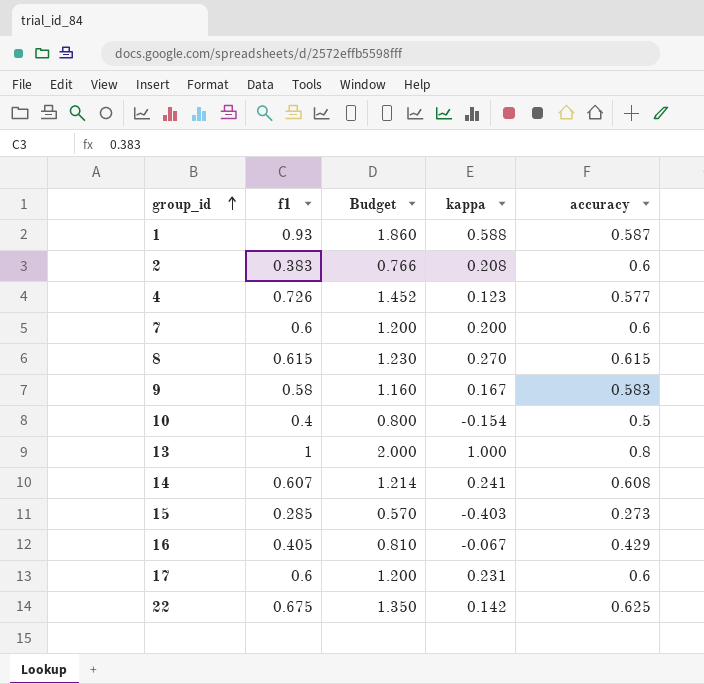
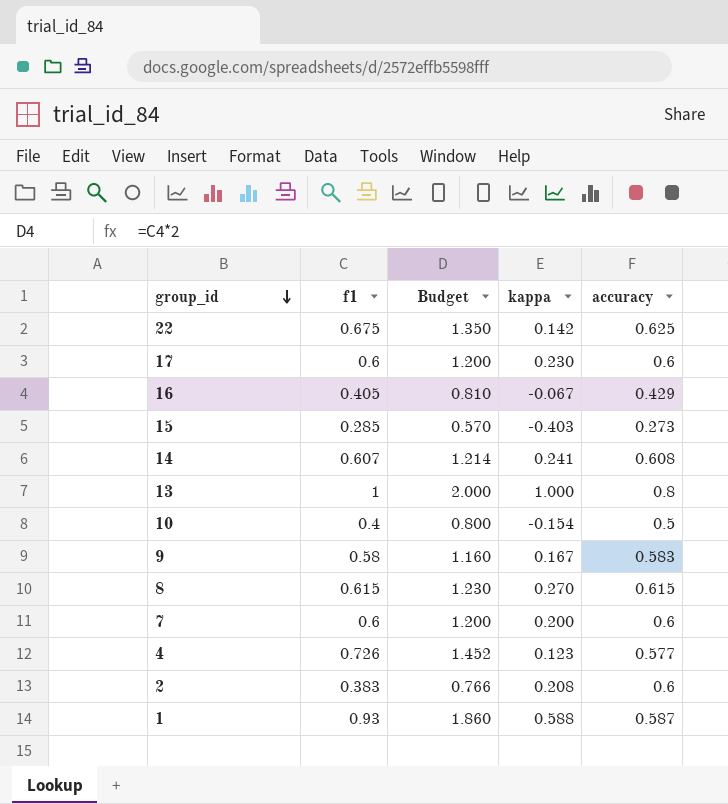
row order: group_id ascending -> group_id descending
17 | kappa: 0.231 -> 0.230

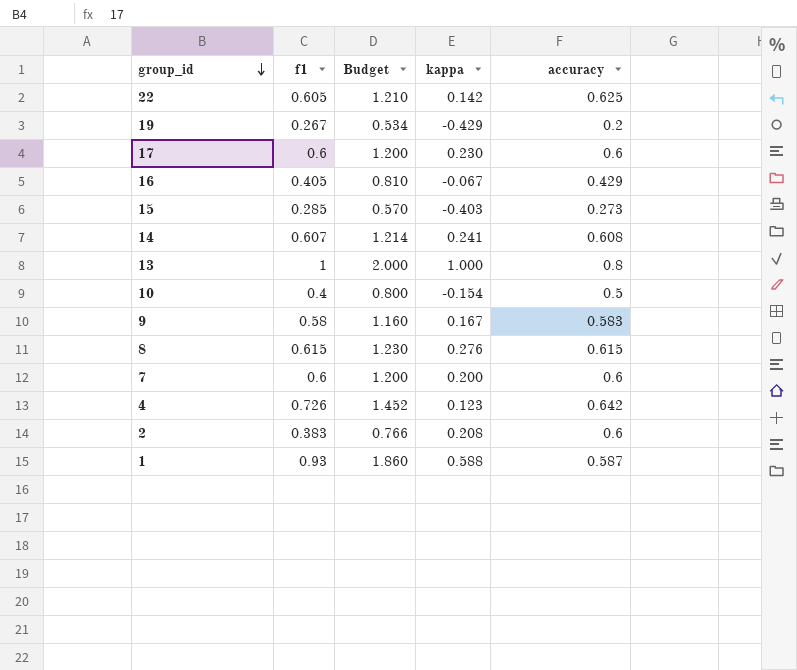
22 | f1: 0.675 -> 0.605
22 | Budget: 1.350 -> 1.210
row 19: none -> 0.267 | 0.534 | -0.429 | 0.2
8 | kappa: 0.270 -> 0.276
4 | accuracy: 0.577 -> 0.642

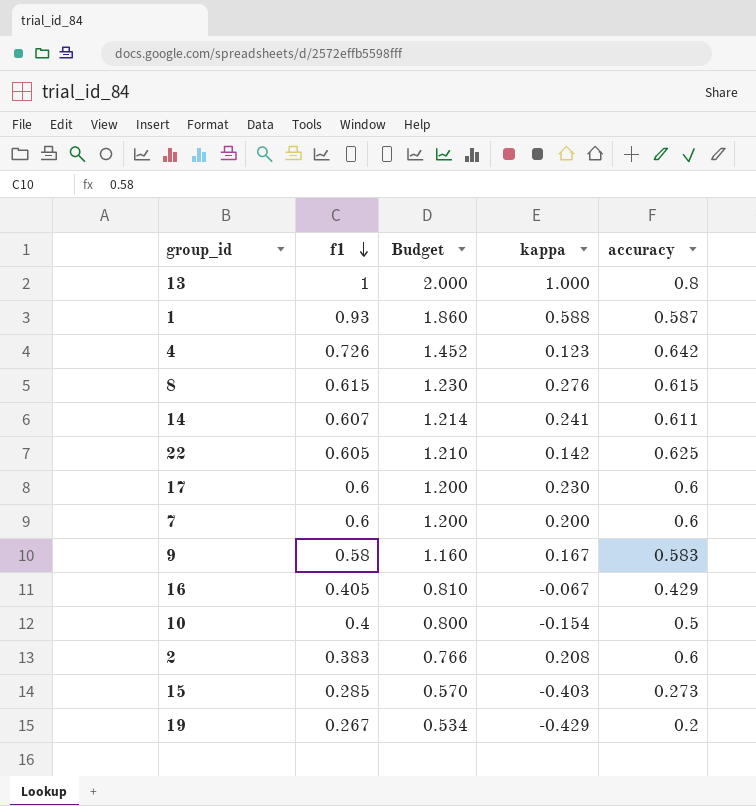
row order: group_id descending -> f1 descending
14 | accuracy: 0.608 -> 0.611

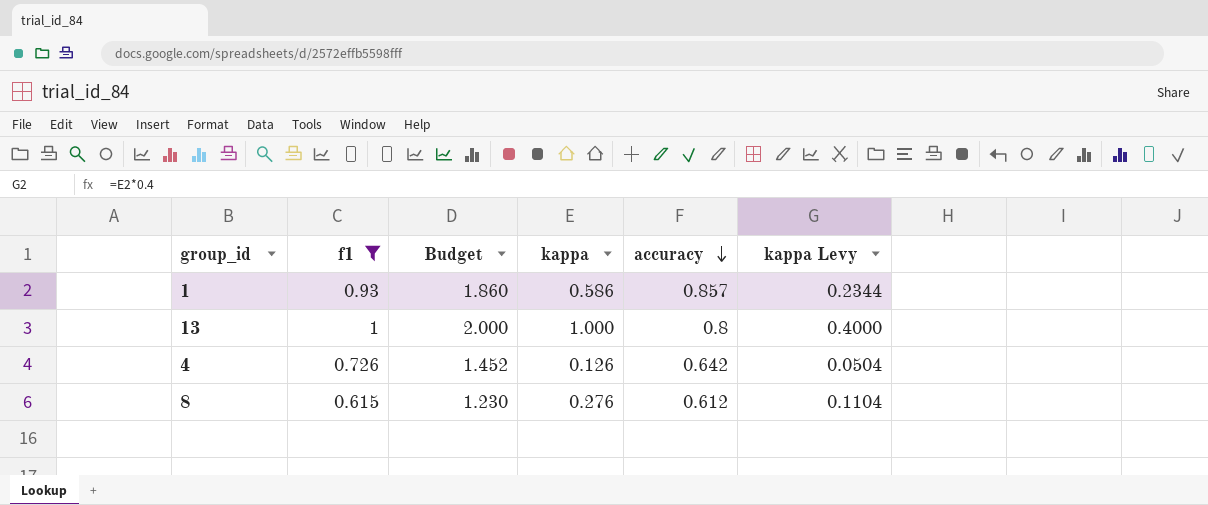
filter: none -> f1 >= 0.615
row order: f1 descending -> accuracy descending
column kappa Levy | formula: none -> [kappa] * 0.4
1 | kappa: 0.588 -> 0.586
1 | accuracy: 0.587 -> 0.857
4 | kappa: 0.123 -> 0.126
8 | accuracy: 0.615 -> 0.612

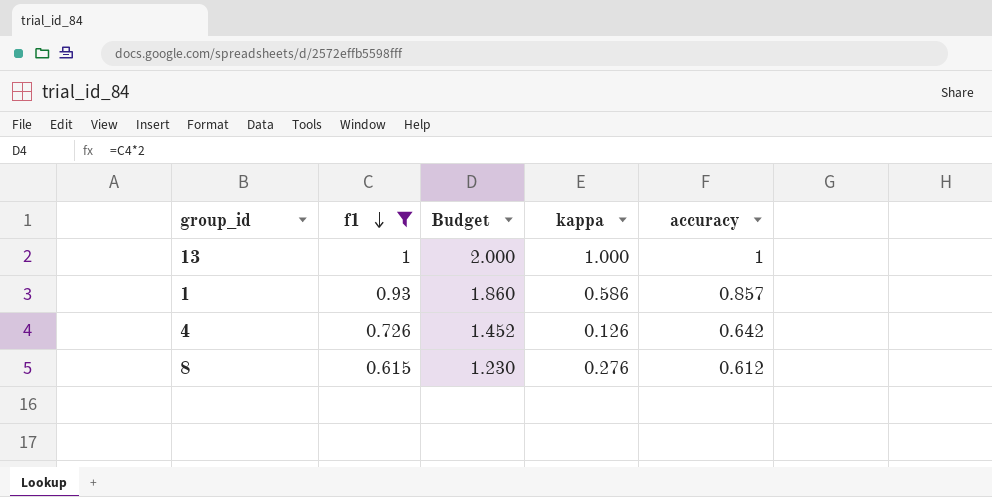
row order: accuracy descending -> f1 descending
column kappa Levy | formula: [kappa] * 0.4 -> none
13 | accuracy: 0.8 -> 1

